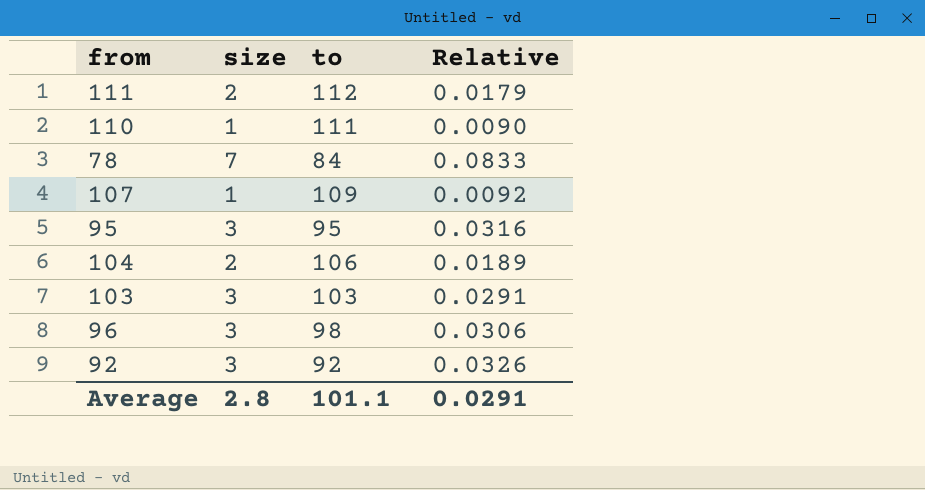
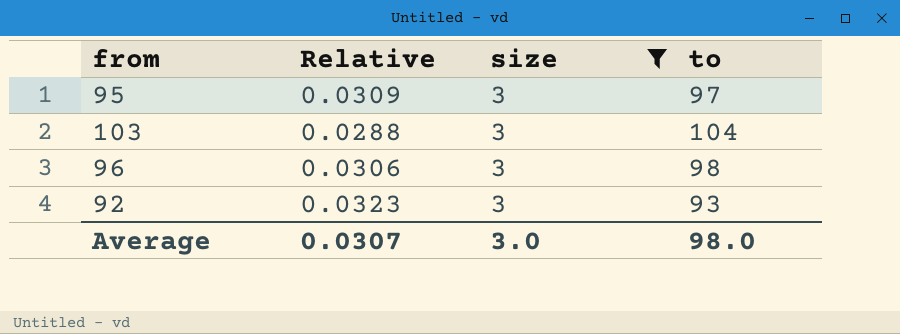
filter: none -> size = 3
column Relative | position: 4 -> 2
95 | Relative: 0.0316 -> 0.0309
95 | to: 95 -> 97
103 | Relative: 0.0291 -> 0.0288
103 | to: 103 -> 104
92 | Relative: 0.0326 -> 0.0323
92 | to: 92 -> 93
Average | Relative: 0.0291 -> 0.0307
Average | size: 2.8 -> 3.0
Average | to: 101.1 -> 98.0

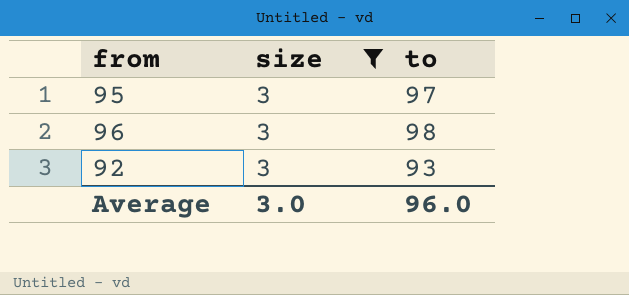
column Relative | formula: [size] / [to] -> none
row 103: 0.0288 | 3 | 104 -> none
Average | to: 98.0 -> 96.0

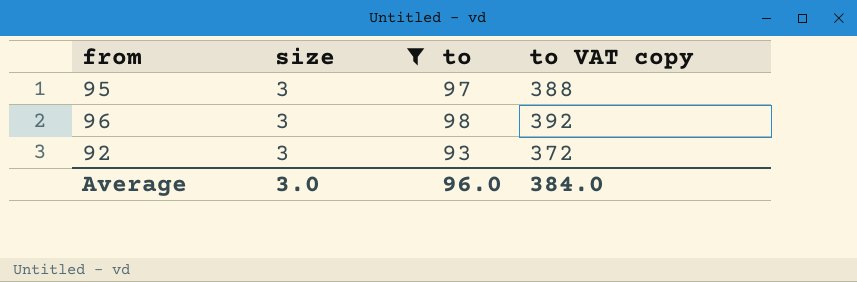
column to VAT copy | formula: none -> [to] * 4

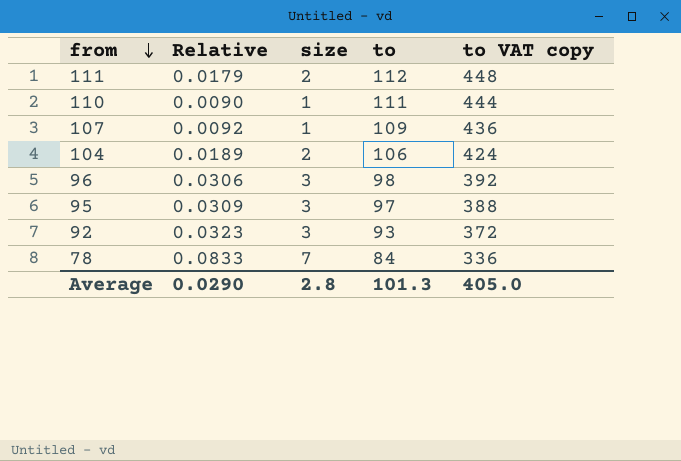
filter: size = 3 -> none
row order: none -> from descending
column Relative | formula: none -> [size] / [to]
Average | size: 3.0 -> 2.8
Average | to: 96.0 -> 101.3
Average | to VAT copy: 384.0 -> 405.0

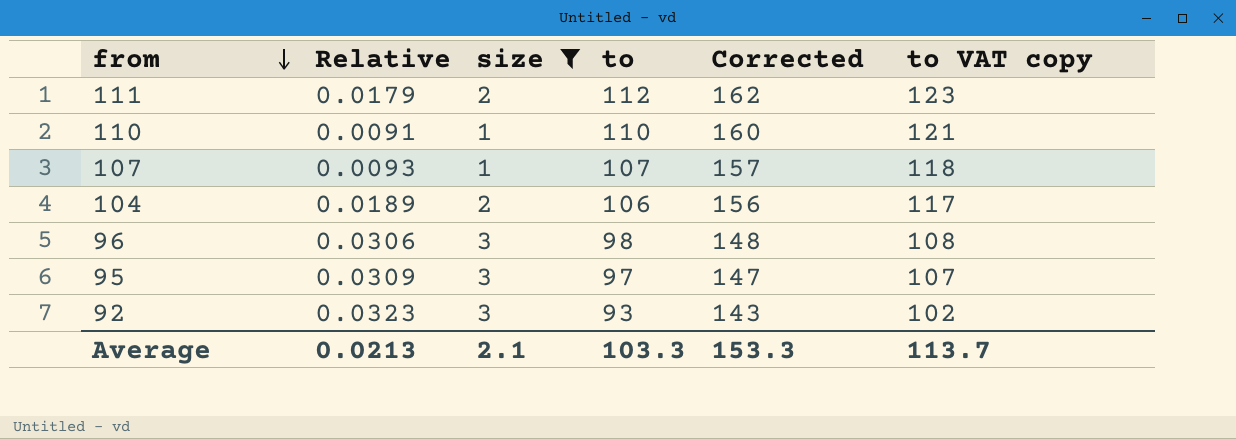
filter: none -> size != 7
column Corrected | formula: none -> [to] + 50
column to VAT copy | formula: [to] * 4 -> [to] * 1.1
110 | Relative: 0.0090 -> 0.0091
110 | to: 111 -> 110
107 | Relative: 0.0092 -> 0.0093
107 | to: 109 -> 107
Average | Relative: 0.0290 -> 0.0213
Average | size: 2.8 -> 2.1
Average | to: 101.3 -> 103.3
Average | to VAT copy: 405.0 -> 113.7

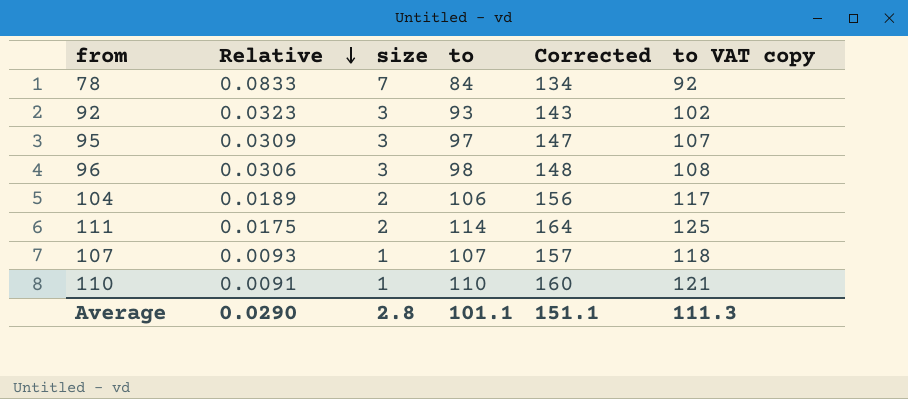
filter: size != 7 -> none
row order: from descending -> Relative descending
111 | Relative: 0.0179 -> 0.0175
111 | to: 112 -> 114
111 | Corrected: 162 -> 164
111 | to VAT copy: 123 -> 125
Average | Relative: 0.0213 -> 0.0290
Average | size: 2.1 -> 2.8
Average | to: 103.3 -> 101.1
Average | Corrected: 153.3 -> 151.1
Average | to VAT copy: 113.7 -> 111.3

